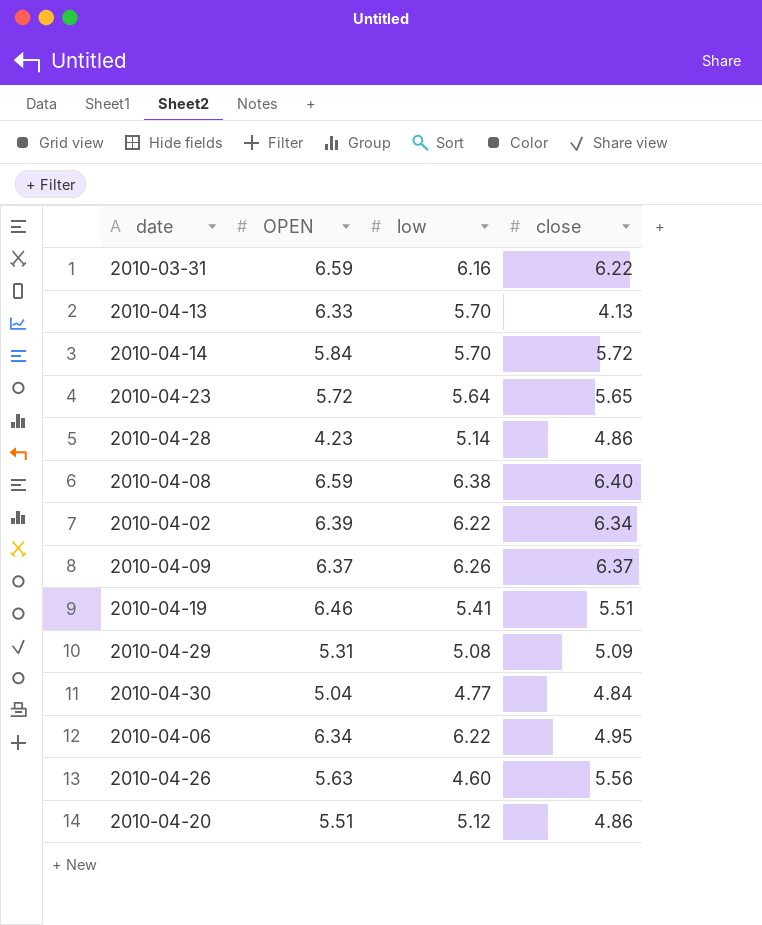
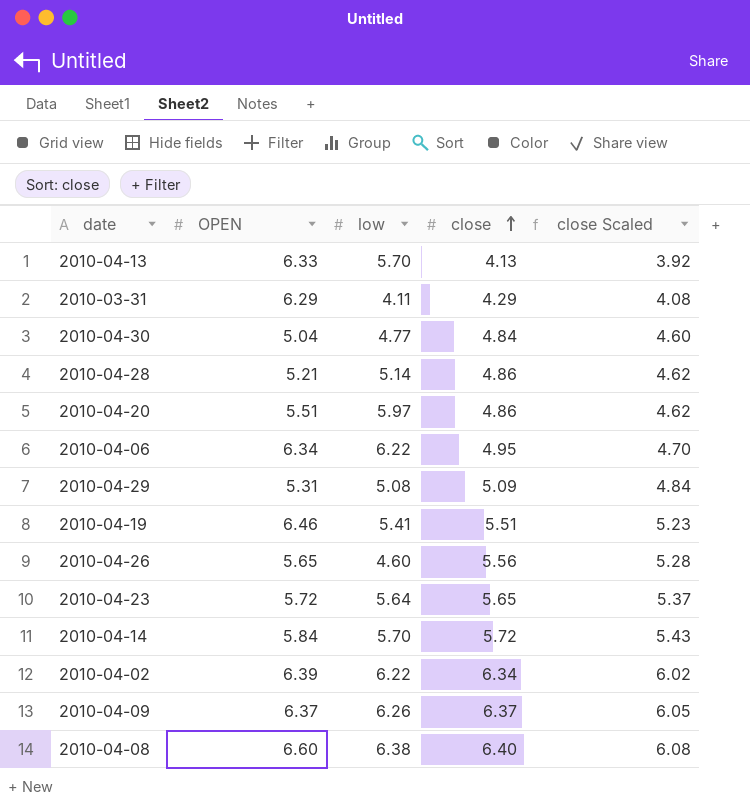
row order: none -> close ascending
column close Scaled | formula: none -> [close] * 0.95
2010-03-31 | OPEN: 6.59 -> 6.29
2010-03-31 | low: 6.16 -> 4.11
2010-03-31 | close: 6.22 -> 4.29
2010-04-28 | OPEN: 4.23 -> 5.21
2010-04-20 | low: 5.12 -> 5.97
2010-04-26 | OPEN: 5.63 -> 5.65
2010-04-08 | OPEN: 6.59 -> 6.60

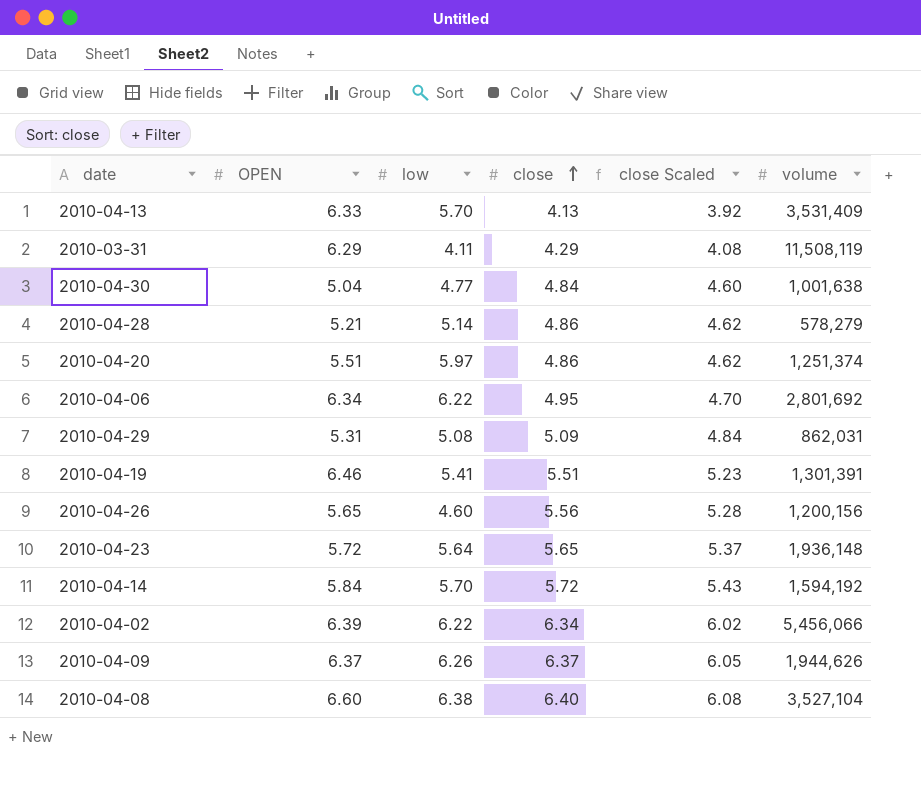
column volume | position: none -> 6

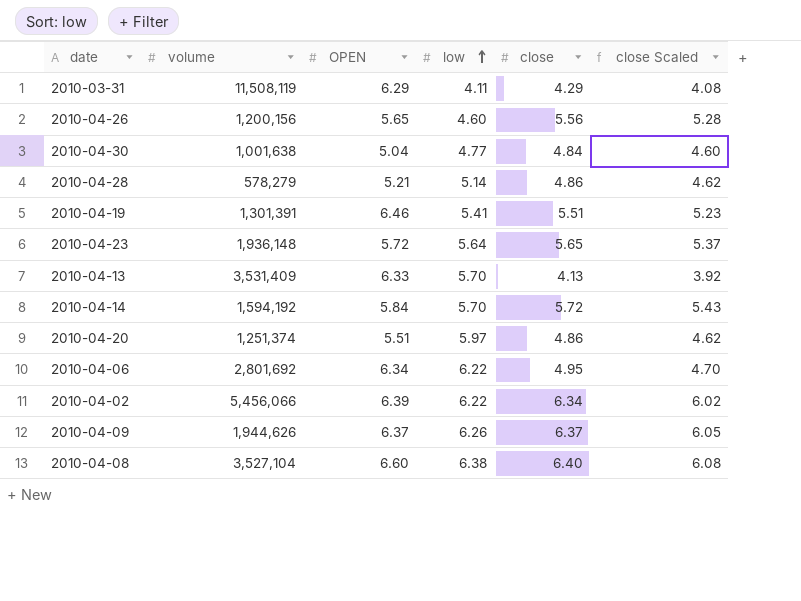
row order: close ascending -> low ascending
column volume | position: 6 -> 2
row 2010-04-29: 5.31 | 5.08 | 5.09 | 4.84 | 862,031 -> none

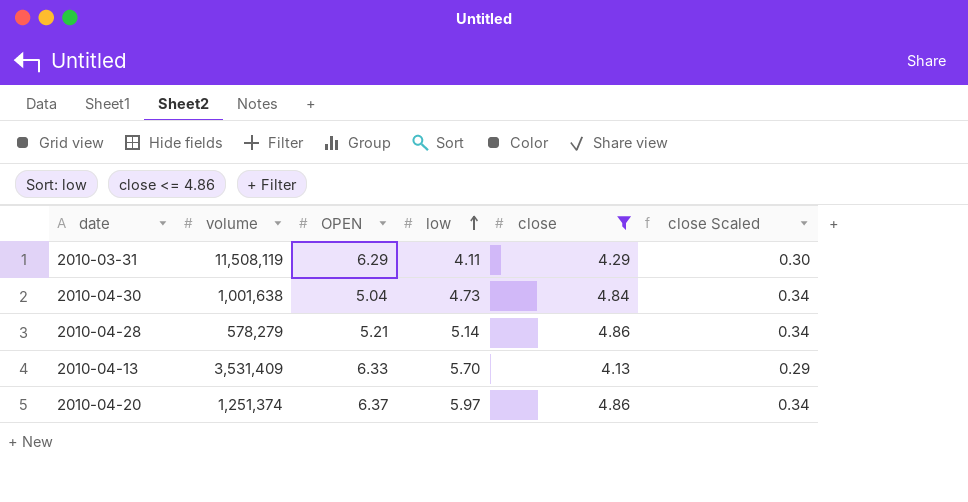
filter: none -> close <= 4.86
column close Scaled | formula: [close] * 0.95 -> [close] * 0.07
2010-04-30 | low: 4.77 -> 4.73
2010-04-20 | OPEN: 5.51 -> 6.37

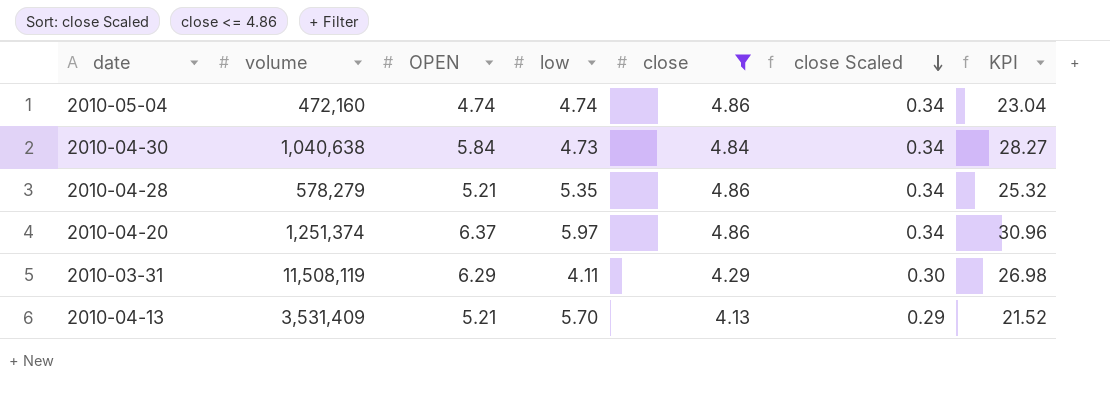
row order: low ascending -> close Scaled descending
column KPI | formula: none -> [OPEN] * [close]
row 2010-05-04: none -> 472,160 | 4.74 | 4.74 | 4.86 | 0.34 | 23.04
2010-04-30 | volume: 1,001,638 -> 1,040,638
2010-04-30 | OPEN: 5.04 -> 5.84
2010-04-28 | low: 5.14 -> 5.35
2010-04-13 | OPEN: 6.33 -> 5.21

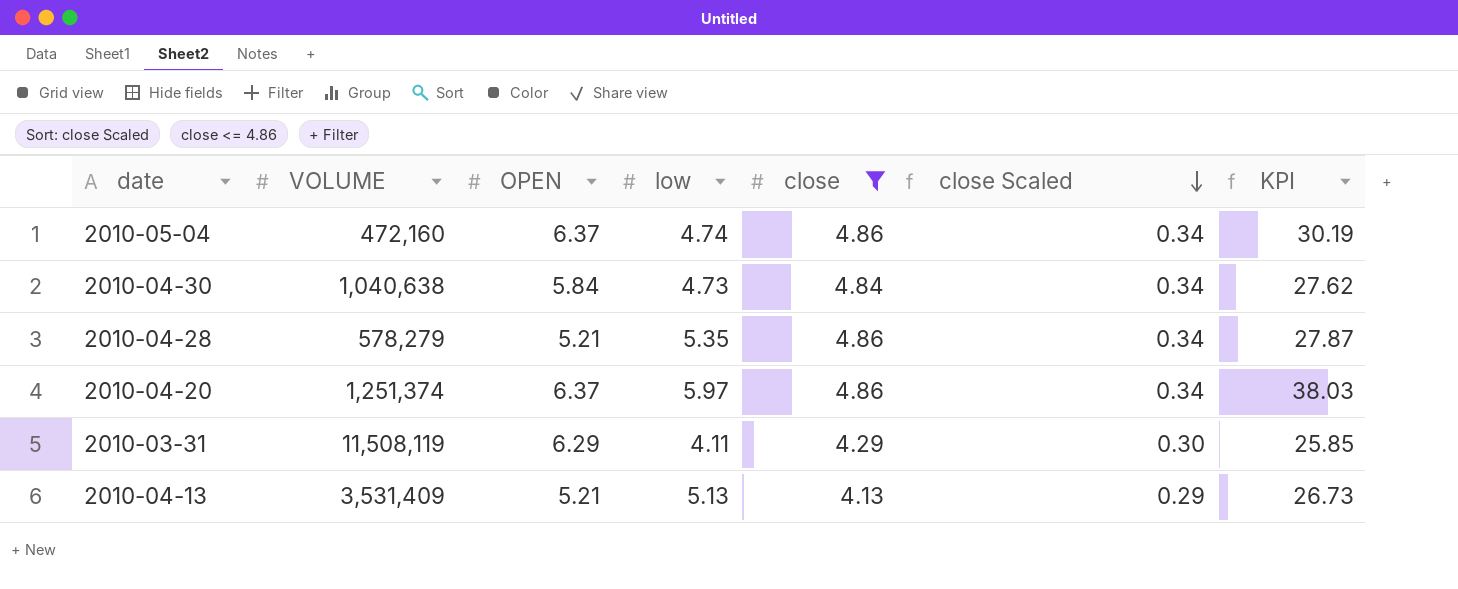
column name: volume -> VOLUME
column KPI | formula: [OPEN] * [close] -> [OPEN] * [low]
2010-05-04 | OPEN: 4.74 -> 6.37
2010-04-13 | low: 5.70 -> 5.13

